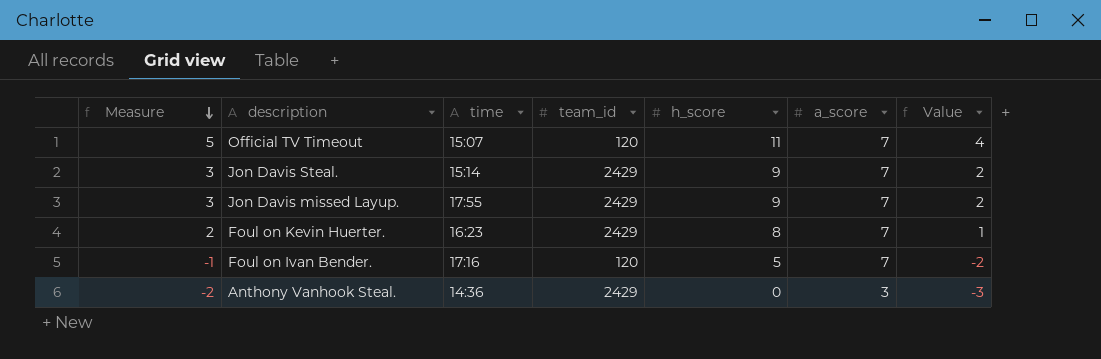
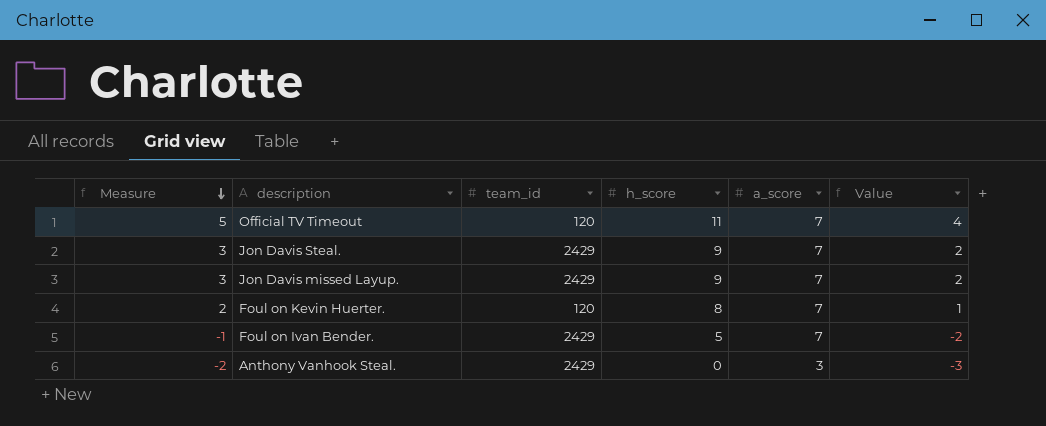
column time | position: 3 -> none
Foul on Kevin Huerter. | team_id: 2429 -> 120
Foul on Ivan Bender. | team_id: 120 -> 2429

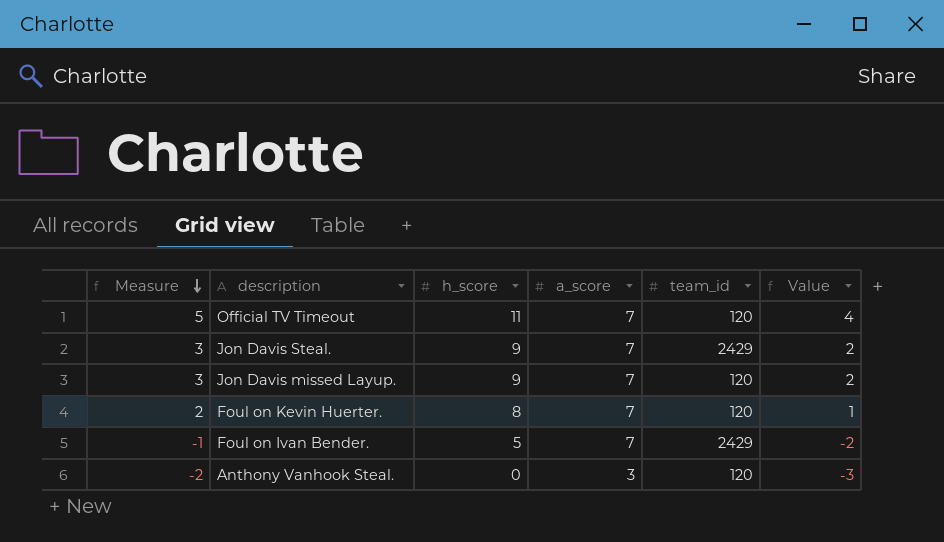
column team_id | position: 3 -> 5
Jon Davis missed Layup. | team_id: 2429 -> 120
Anthony Vanhook Steal. | team_id: 2429 -> 120

